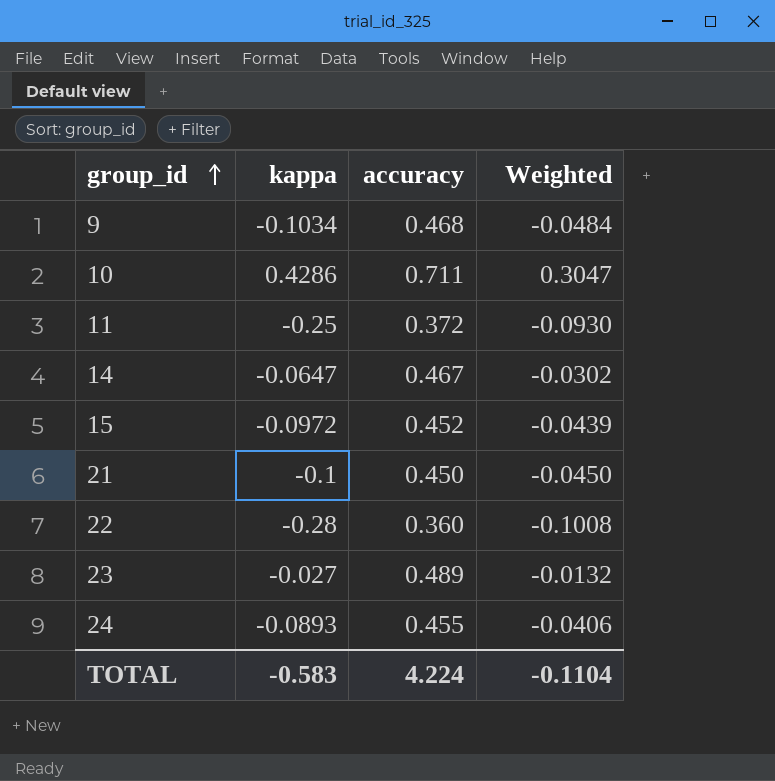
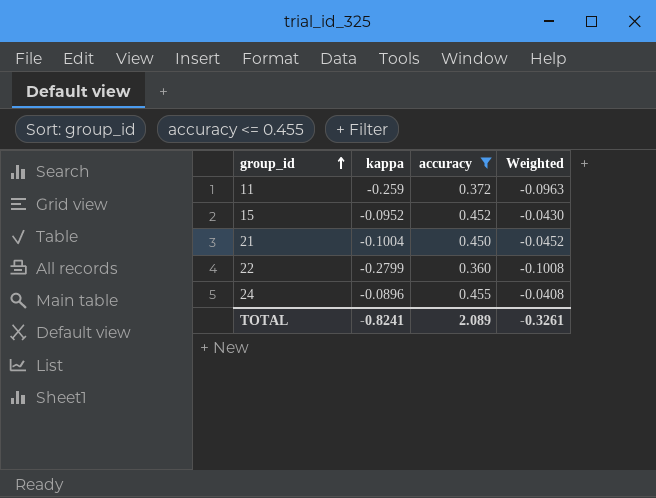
filter: none -> accuracy <= 0.455
11 | kappa: -0.25 -> -0.259
11 | Weighted: -0.0930 -> -0.0963
15 | kappa: -0.0972 -> -0.0952
15 | Weighted: -0.0439 -> -0.0430
21 | kappa: -0.1 -> -0.1004
21 | Weighted: -0.0450 -> -0.0452
22 | kappa: -0.28 -> -0.2799
24 | kappa: -0.0893 -> -0.0896
24 | Weighted: -0.0406 -> -0.0408
TOTAL | kappa: -0.583 -> -0.8241
TOTAL | accuracy: 4.224 -> 2.089
TOTAL | Weighted: -0.1104 -> -0.3261

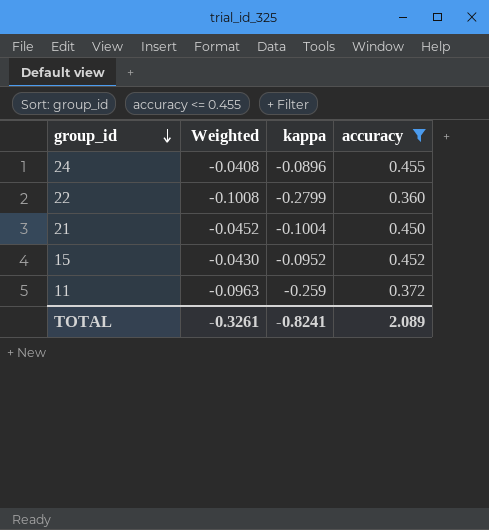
row order: group_id ascending -> group_id descending
column Weighted | position: 4 -> 2

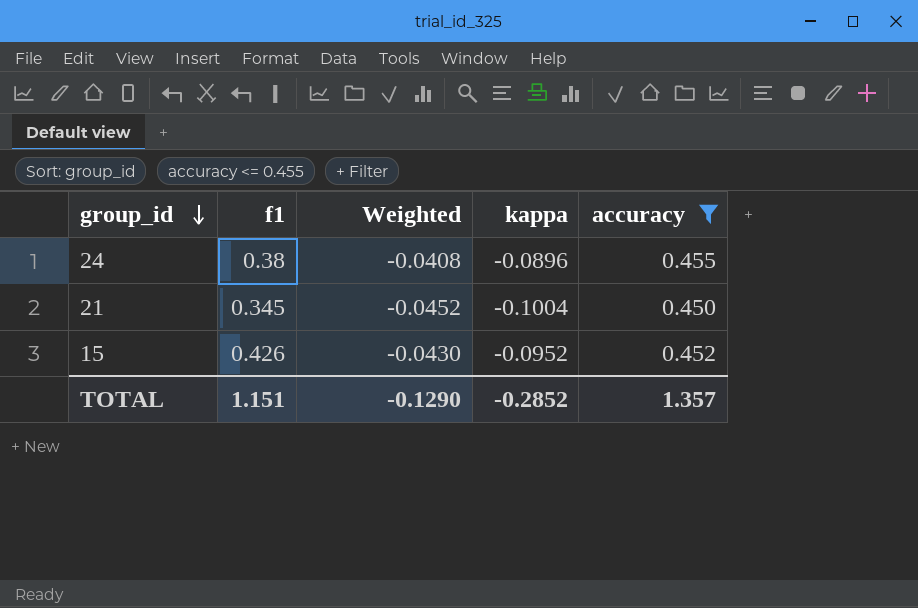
column f1 | position: none -> 2
row 22: -0.1008 | -0.2799 | 0.360 -> none
row 11: -0.0963 | -0.259 | 0.372 -> none
TOTAL | Weighted: -0.3261 -> -0.1290
TOTAL | kappa: -0.8241 -> -0.2852
TOTAL | accuracy: 2.089 -> 1.357

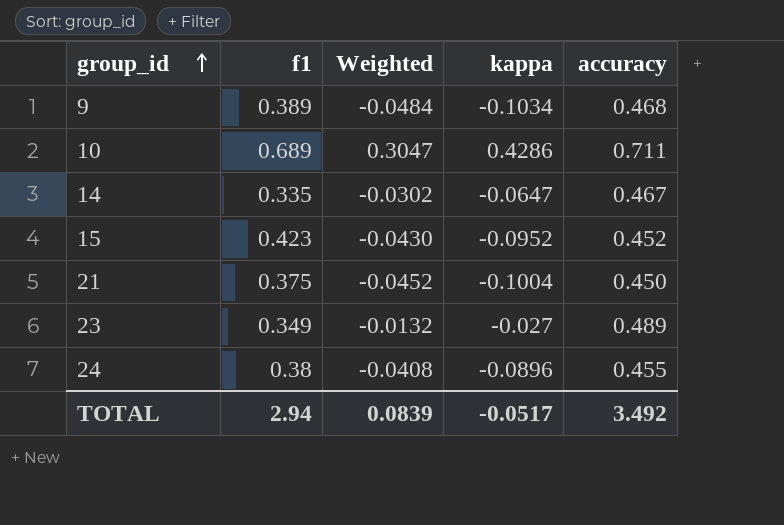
filter: accuracy <= 0.455 -> none
row order: group_id descending -> group_id ascending
15 | f1: 0.426 -> 0.423
21 | f1: 0.345 -> 0.375
TOTAL | f1: 1.151 -> 2.94
TOTAL | Weighted: -0.1290 -> 0.0839
TOTAL | kappa: -0.2852 -> -0.0517
TOTAL | accuracy: 1.357 -> 3.492

